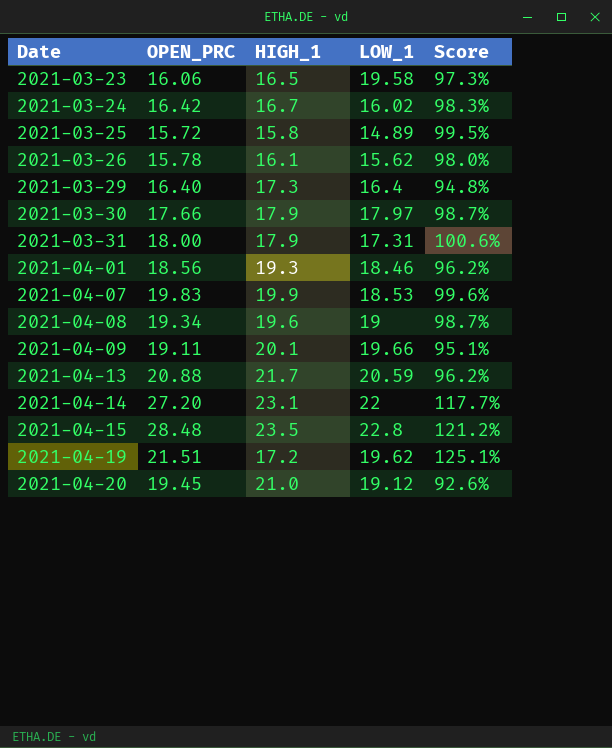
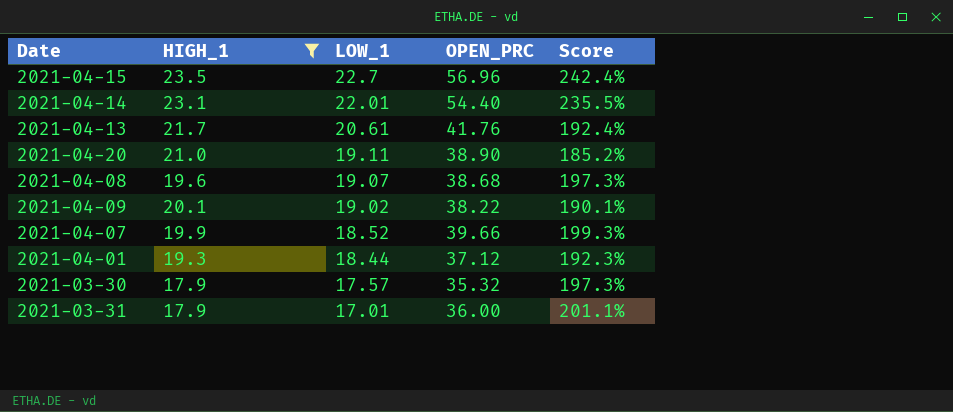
filter: none -> HIGH_1 >= 17.9
row order: Date ascending -> LOW_1 descending
column OPEN_PRC | position: 2 -> 4
2021-04-15 | LOW_1: 22.8 -> 22.7
2021-04-15 | OPEN_PRC: 28.48 -> 56.96
2021-04-15 | Score: 121.2% -> 242.4%
2021-04-14 | LOW_1: 22 -> 22.01
2021-04-14 | OPEN_PRC: 27.20 -> 54.40
2021-04-14 | Score: 117.7% -> 235.5%
2021-04-13 | LOW_1: 20.59 -> 20.61
2021-04-13 | OPEN_PRC: 20.88 -> 41.76
2021-04-13 | Score: 96.2% -> 192.4%
2021-04-20 | LOW_1: 19.12 -> 19.11
2021-04-20 | OPEN_PRC: 19.45 -> 38.90
2021-04-20 | Score: 92.6% -> 185.2%
2021-04-08 | LOW_1: 19 -> 19.07
2021-04-08 | OPEN_PRC: 19.34 -> 38.68
2021-04-08 | Score: 98.7% -> 197.3%
2021-04-09 | LOW_1: 19.66 -> 19.02
2021-04-09 | OPEN_PRC: 19.11 -> 38.22
2021-04-09 | Score: 95.1% -> 190.1%
2021-04-07 | LOW_1: 18.53 -> 18.52
2021-04-07 | OPEN_PRC: 19.83 -> 39.66
2021-04-07 | Score: 99.6% -> 199.3%
2021-04-01 | LOW_1: 18.46 -> 18.44
2021-04-01 | OPEN_PRC: 18.56 -> 37.12
2021-04-01 | Score: 96.2% -> 192.3%
2021-03-30 | LOW_1: 17.97 -> 17.57
2021-03-30 | OPEN_PRC: 17.66 -> 35.32
2021-03-30 | Score: 98.7% -> 197.3%
2021-03-31 | LOW_1: 17.31 -> 17.01
2021-03-31 | OPEN_PRC: 18.00 -> 36.00
2021-03-31 | Score: 100.6% -> 201.1%

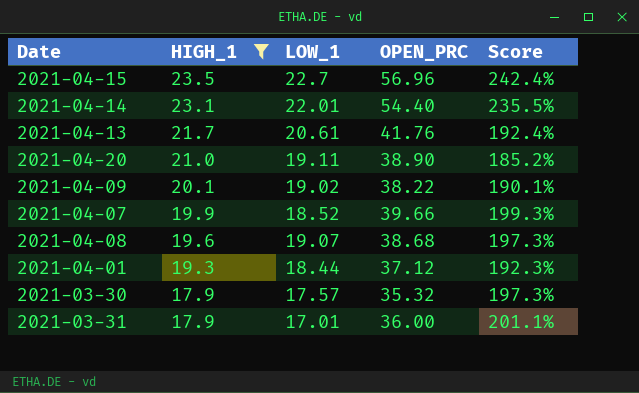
row order: LOW_1 descending -> HIGH_1 descending

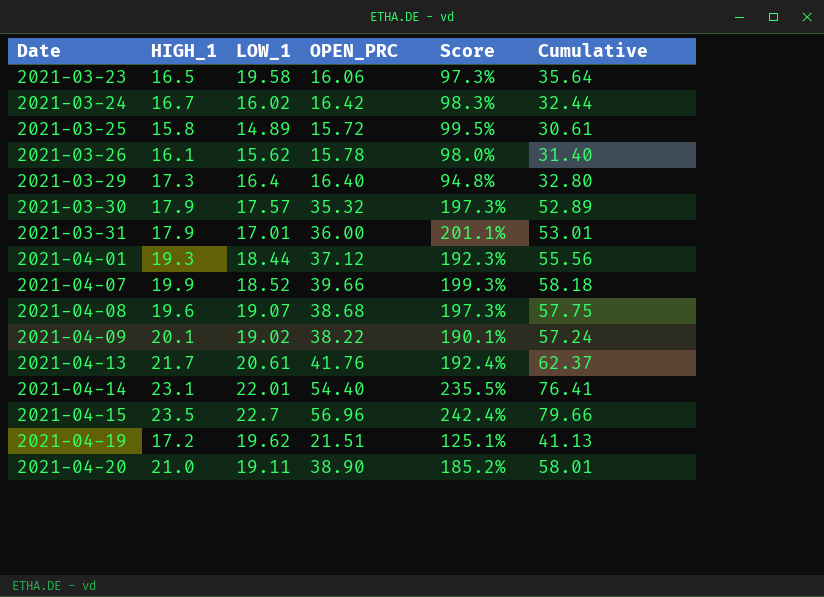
filter: HIGH_1 >= 17.9 -> none
row order: HIGH_1 descending -> Date ascending
column Cumulative | formula: none -> [LOW_1] + [OPEN_PRC]

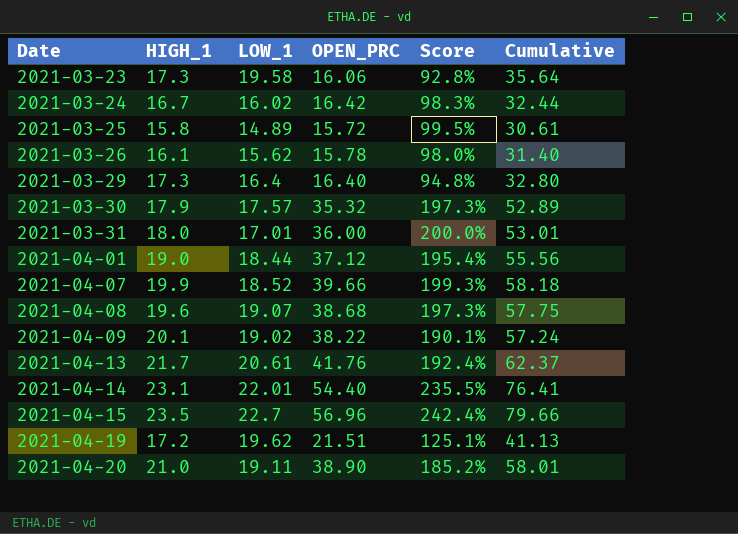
2021-03-23 | HIGH_1: 16.5 -> 17.3
2021-03-23 | Score: 97.3% -> 92.8%
2021-03-31 | HIGH_1: 17.9 -> 18.0
2021-03-31 | Score: 201.1% -> 200.0%
2021-04-01 | HIGH_1: 19.3 -> 19.0
2021-04-01 | Score: 192.3% -> 195.4%

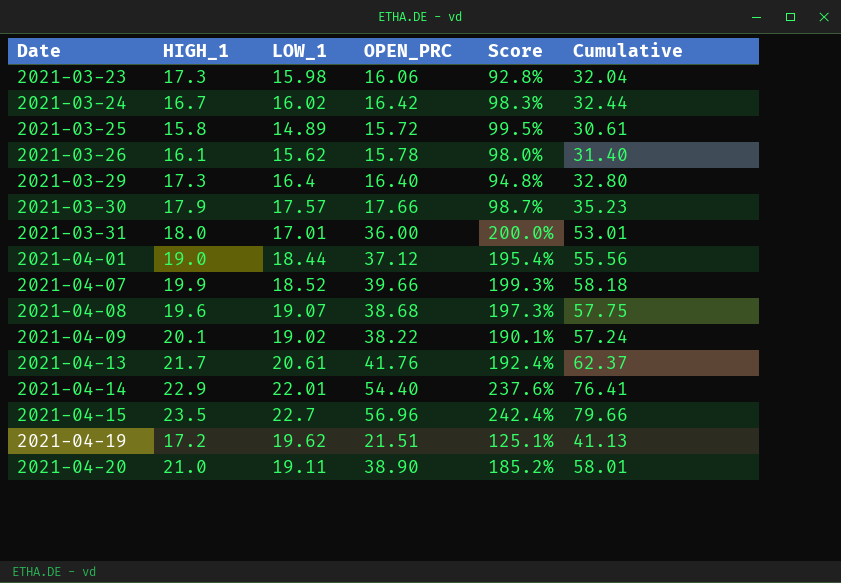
2021-03-23 | LOW_1: 19.58 -> 15.98
2021-03-23 | Cumulative: 35.64 -> 32.04
2021-03-30 | OPEN_PRC: 35.32 -> 17.66
2021-03-30 | Score: 197.3% -> 98.7%
2021-03-30 | Cumulative: 52.89 -> 35.23
2021-04-14 | HIGH_1: 23.1 -> 22.9
2021-04-14 | Score: 235.5% -> 237.6%

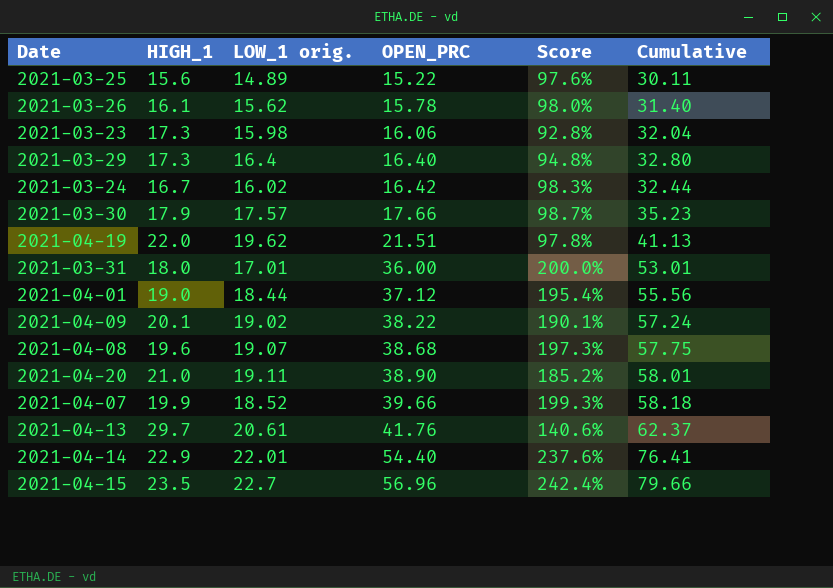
row order: Date ascending -> OPEN_PRC ascending
column name: LOW_1 -> LOW_1 orig.
2021-03-25 | HIGH_1: 15.8 -> 15.6
2021-03-25 | OPEN_PRC: 15.72 -> 15.22
2021-03-25 | Score: 99.5% -> 97.6%
2021-03-25 | Cumulative: 30.61 -> 30.11
2021-04-19 | HIGH_1: 17.2 -> 22.0
2021-04-19 | Score: 125.1% -> 97.8%
2021-04-13 | HIGH_1: 21.7 -> 29.7
2021-04-13 | Score: 192.4% -> 140.6%

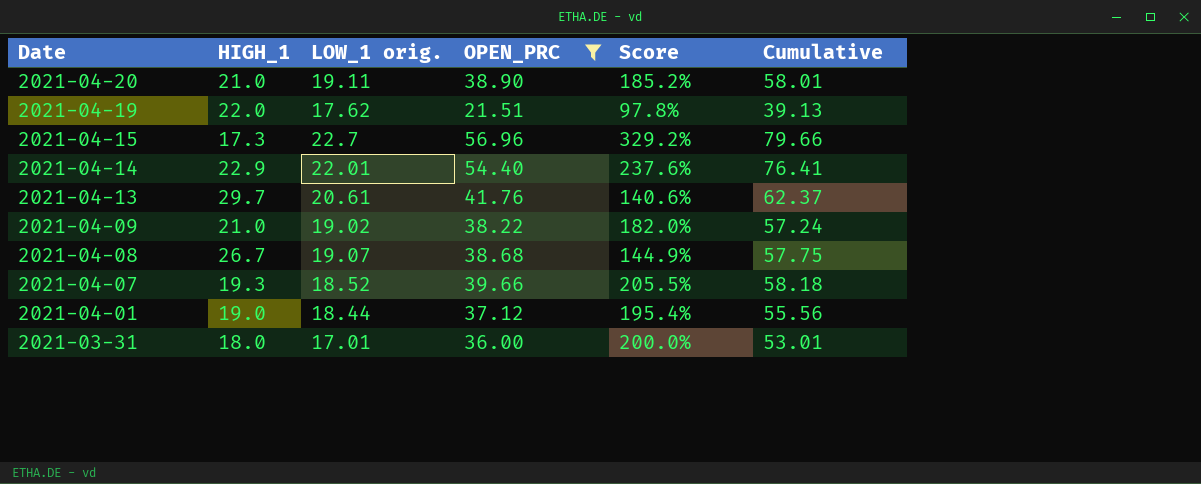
filter: none -> OPEN_PRC >= 21.51
row order: OPEN_PRC ascending -> Date descending
2021-04-19 | LOW_1 orig.: 19.62 -> 17.62
2021-04-19 | Cumulative: 41.13 -> 39.13
2021-04-15 | HIGH_1: 23.5 -> 17.3
2021-04-15 | Score: 242.4% -> 329.2%
2021-04-09 | HIGH_1: 20.1 -> 21.0
2021-04-09 | Score: 190.1% -> 182.0%
2021-04-08 | HIGH_1: 19.6 -> 26.7
2021-04-08 | Score: 197.3% -> 144.9%
2021-04-07 | HIGH_1: 19.9 -> 19.3
2021-04-07 | Score: 199.3% -> 205.5%

